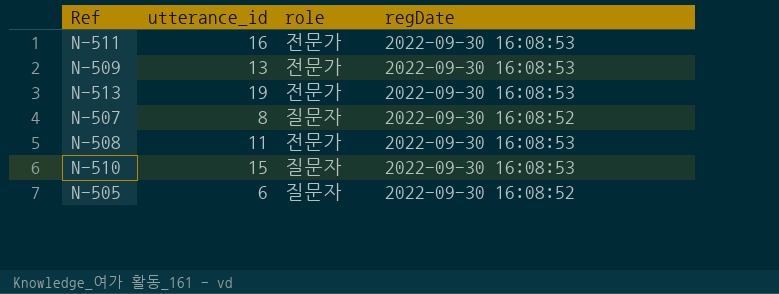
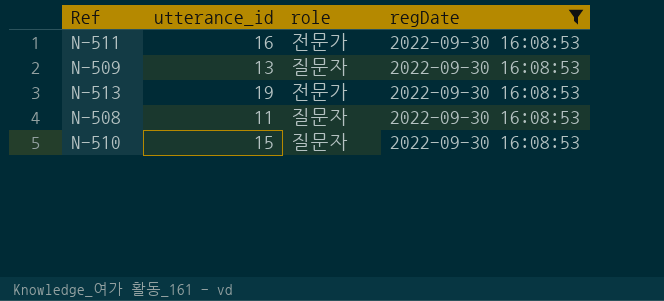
filter: none -> regDate = 2022-09-30 16:08:53
N-509 | role: 전문가 -> 질문자
N-508 | role: 전문가 -> 질문자

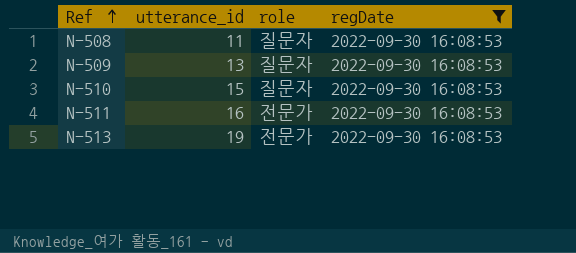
row order: none -> Ref ascending

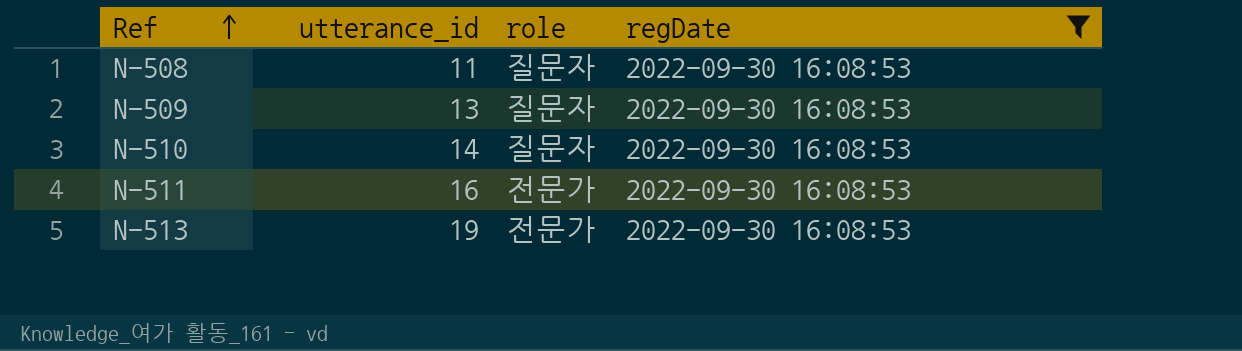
N-510 | utterance_id: 15 -> 14

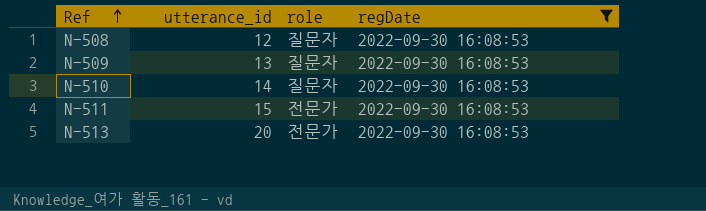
N-508 | utterance_id: 11 -> 12
N-511 | utterance_id: 16 -> 15
N-513 | utterance_id: 19 -> 20

